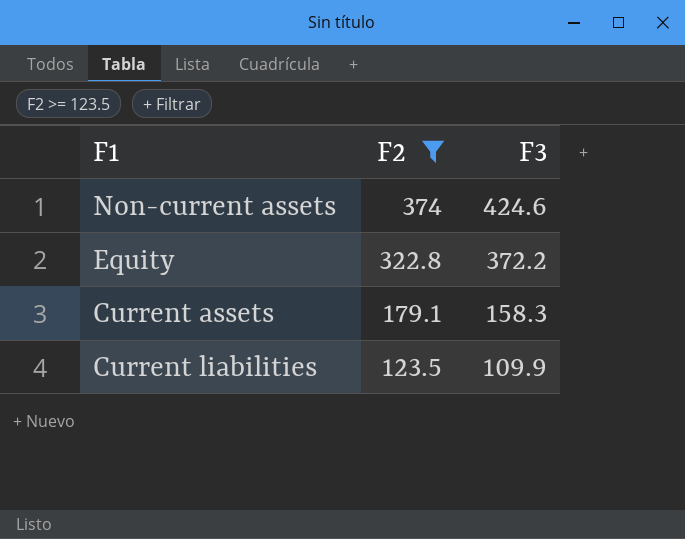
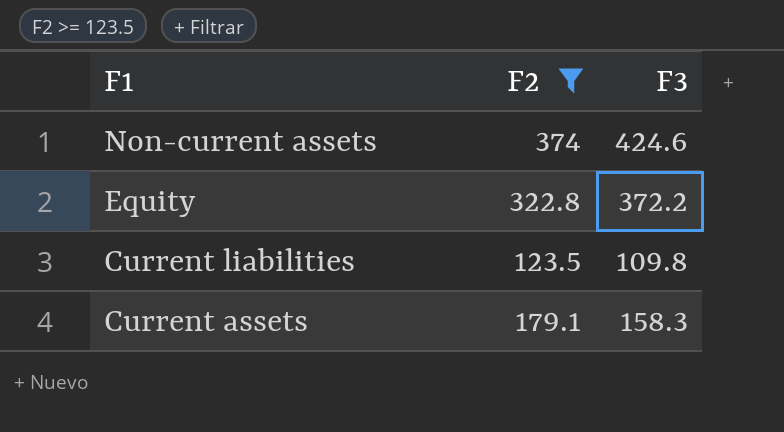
row order: F2 descending -> F1 descending
Current liabilities | F3: 109.9 -> 109.8

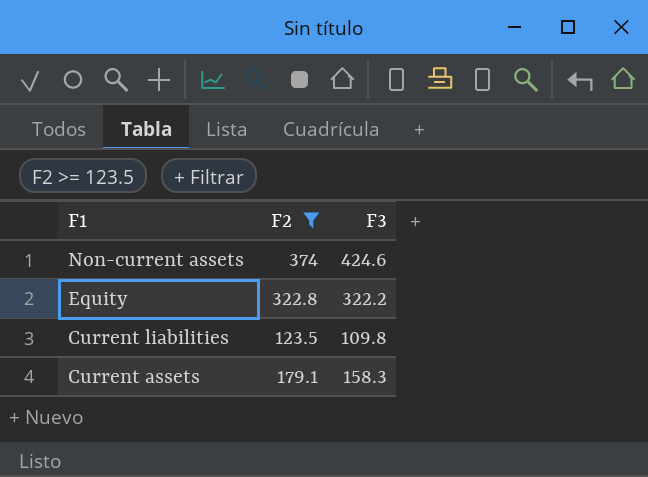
Equity | F3: 372.2 -> 322.2

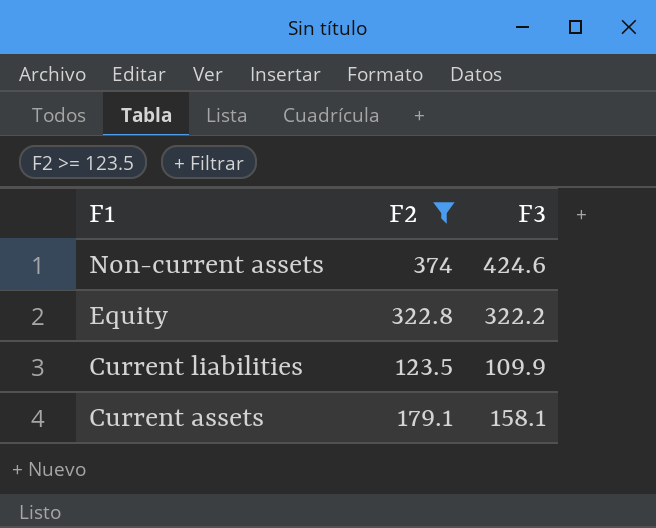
Current liabilities | F3: 109.8 -> 109.9
Current assets | F3: 158.3 -> 158.1

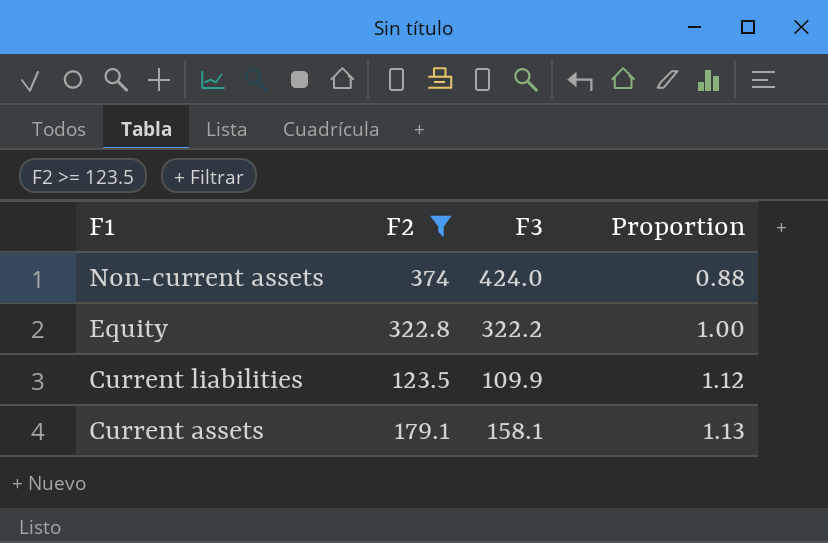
column Proportion | formula: none -> [F2] / [F3]
Non-current assets | F3: 424.6 -> 424.0

